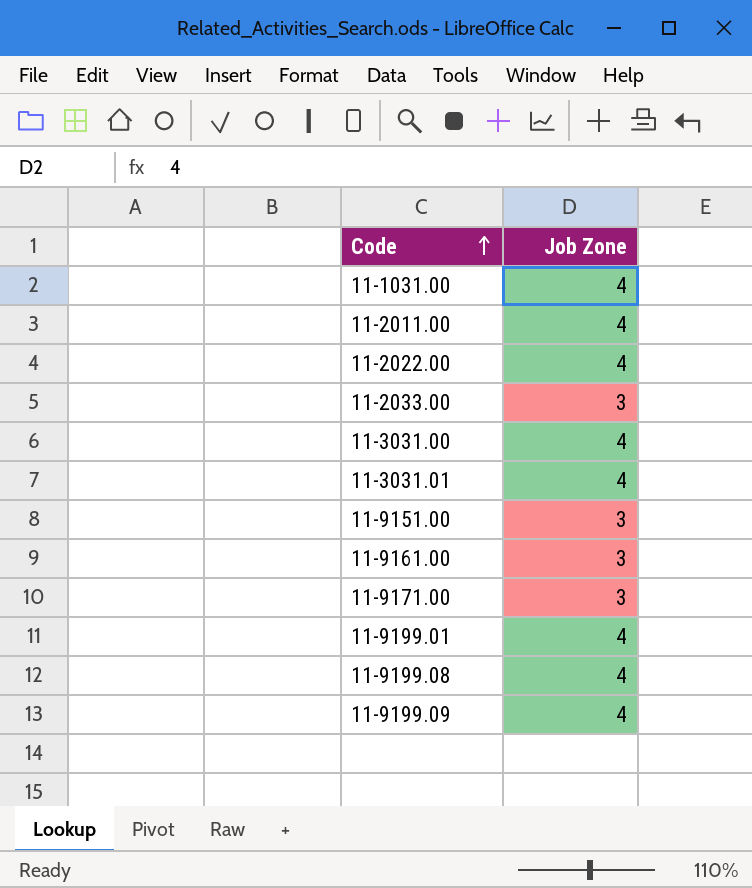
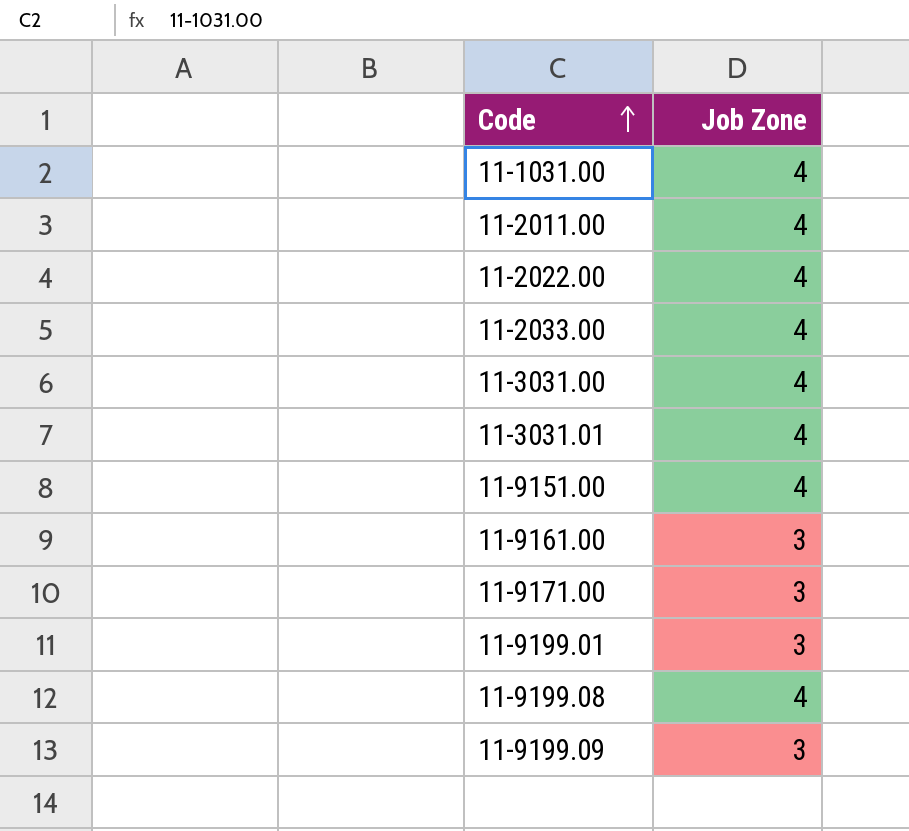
11-2033.00 | Job Zone: 3 -> 4
11-9151.00 | Job Zone: 3 -> 4
11-9199.01 | Job Zone: 4 -> 3
11-9199.09 | Job Zone: 4 -> 3

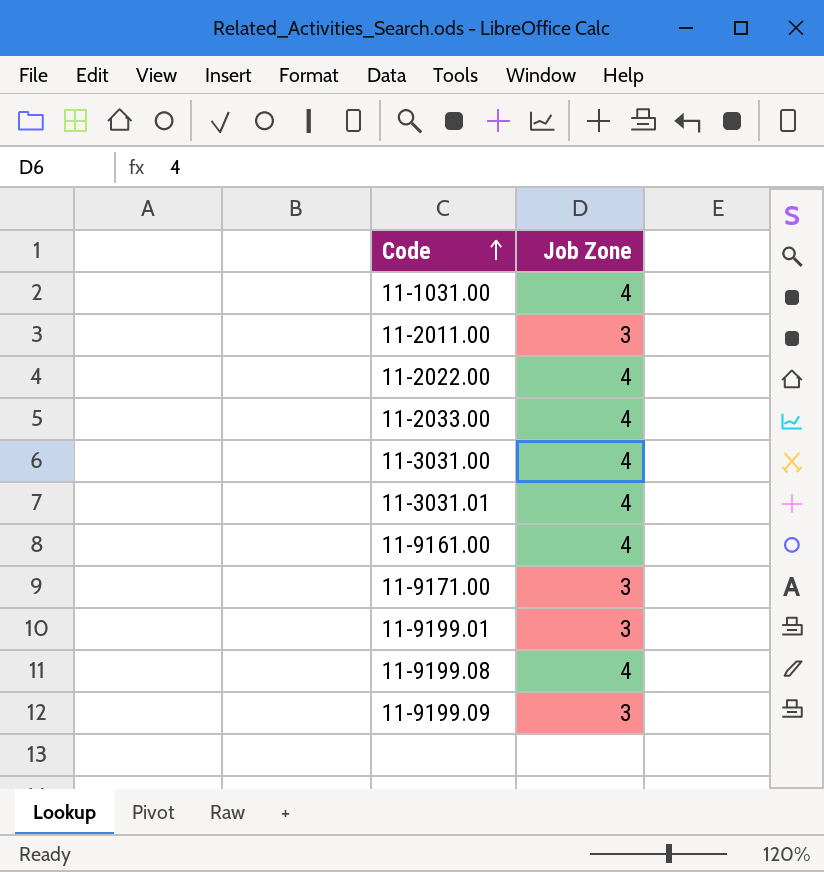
row 11-9151.00: 4 -> none
11-2011.00 | Job Zone: 4 -> 3
11-9161.00 | Job Zone: 3 -> 4

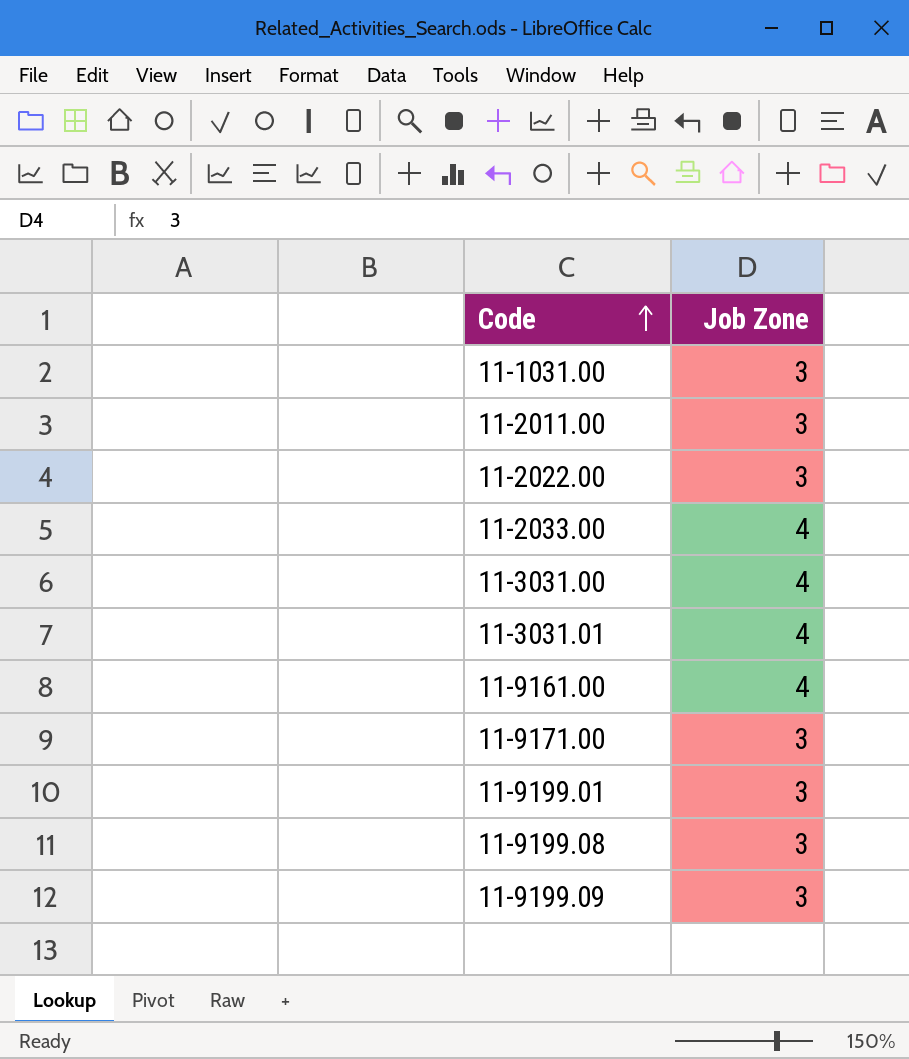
11-1031.00 | Job Zone: 4 -> 3
11-2022.00 | Job Zone: 4 -> 3
11-9199.08 | Job Zone: 4 -> 3

